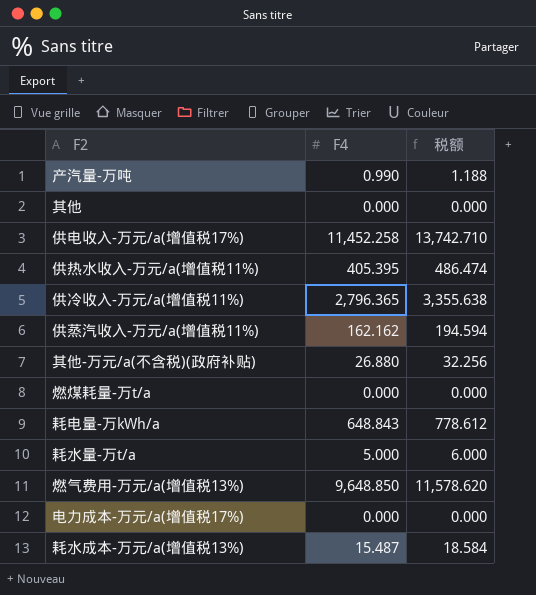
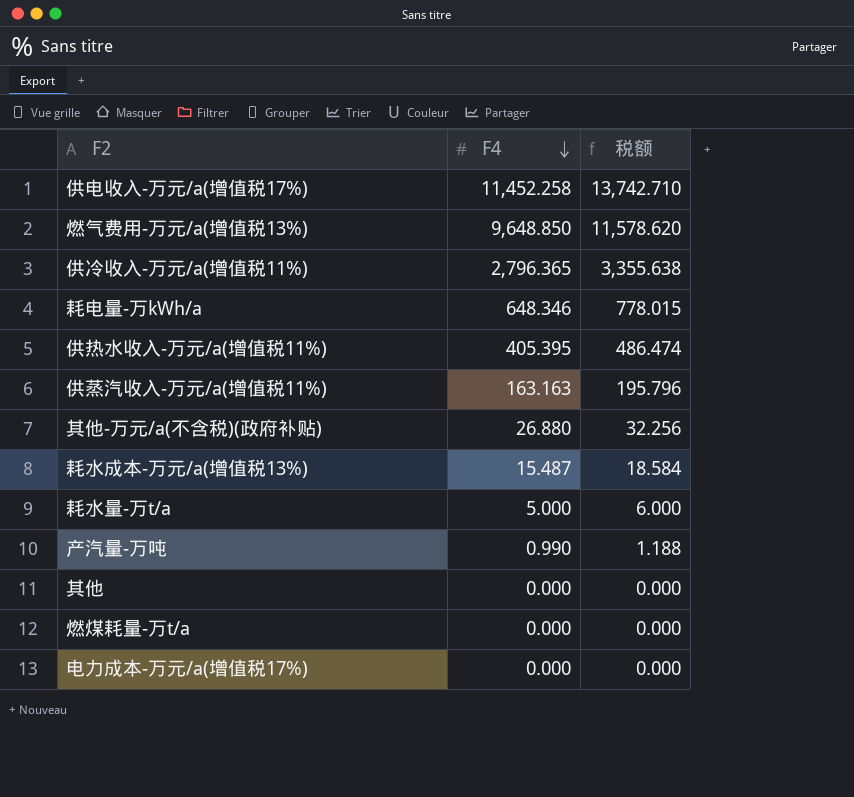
row order: none -> F4 descending
耗电量-万kWh/a | F4: 648.843 -> 648.346
耗电量-万kWh/a | 税额: 778.612 -> 778.015
供蒸汽收入-万元/a(增值税11%) | F4: 162.162 -> 163.163
供蒸汽收入-万元/a(增值税11%) | 税额: 194.594 -> 195.796

